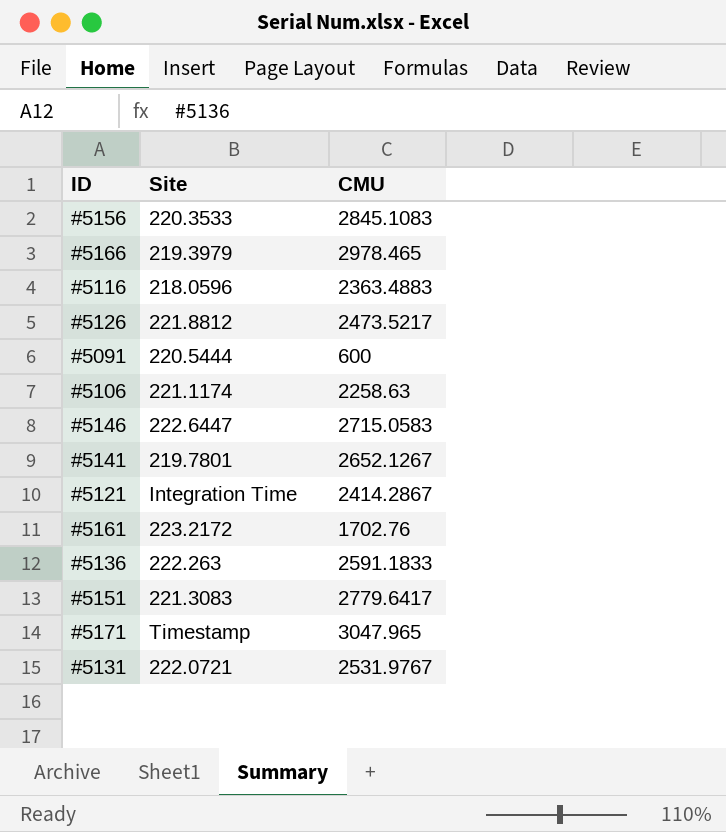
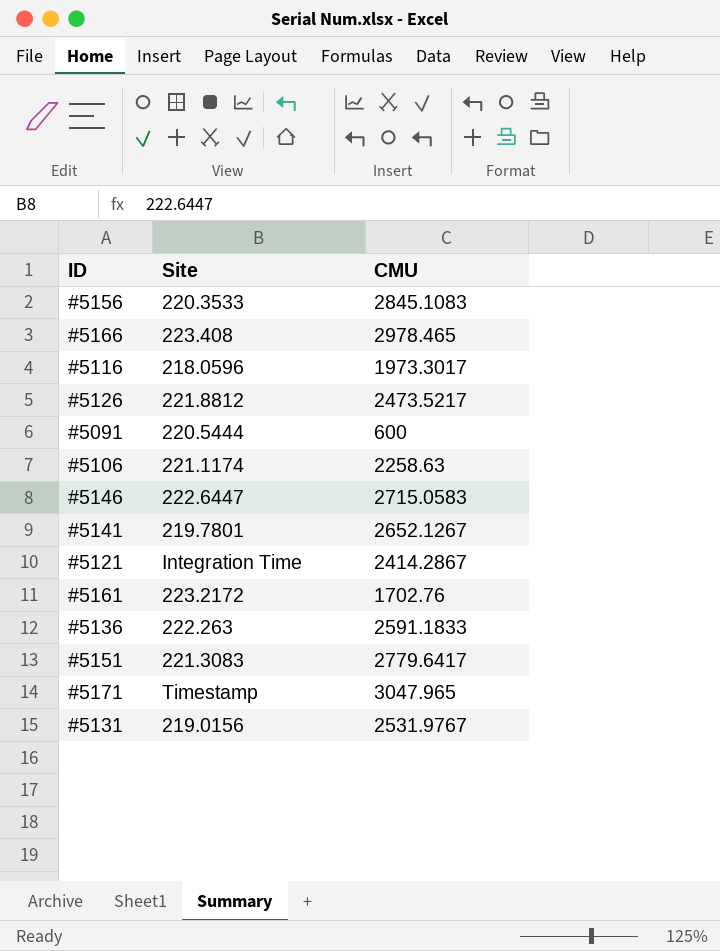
#5166 | Site: 219.3979 -> 223.408
#5116 | CMU: 2363.4883 -> 1973.3017
#5131 | Site: 222.0721 -> 219.0156

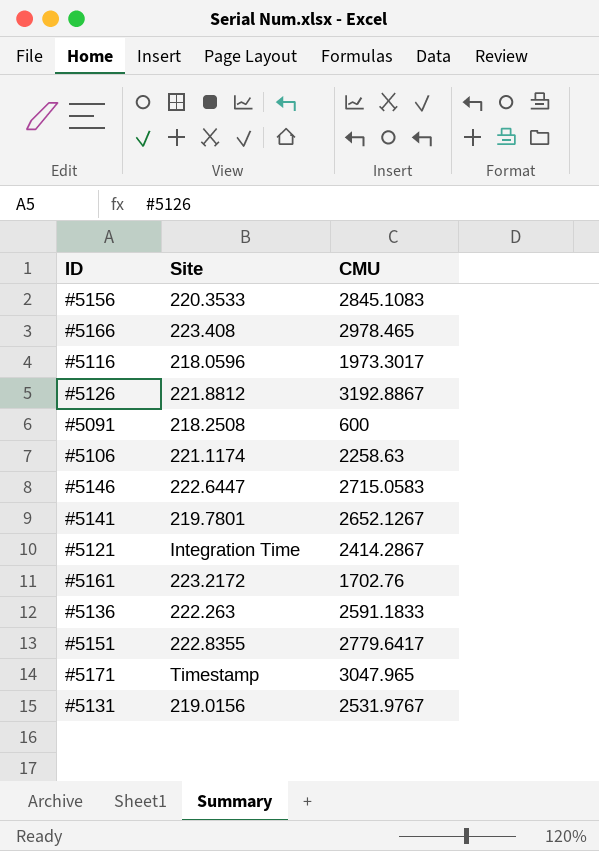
#5126 | CMU: 2473.5217 -> 3192.8867
#5091 | Site: 220.5444 -> 218.2508
#5151 | Site: 221.3083 -> 222.8355

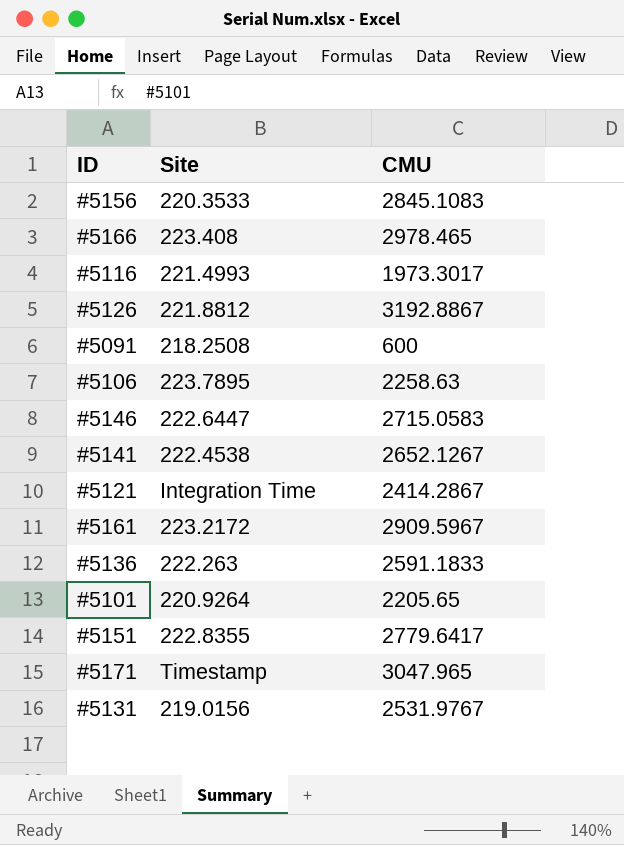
#5116 | Site: 218.0596 -> 221.4993
#5106 | Site: 221.1174 -> 223.7895
#5141 | Site: 219.7801 -> 222.4538
#5161 | CMU: 1702.76 -> 2909.5967
row #5101: none -> 220.9264 | 2205.65

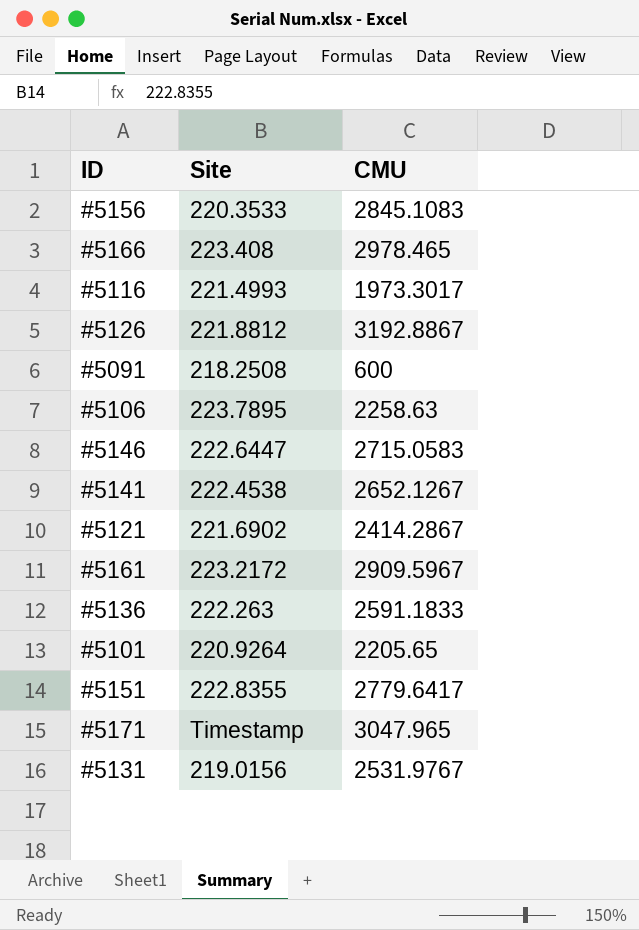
#5121 | Site: Integration Time -> 221.6902

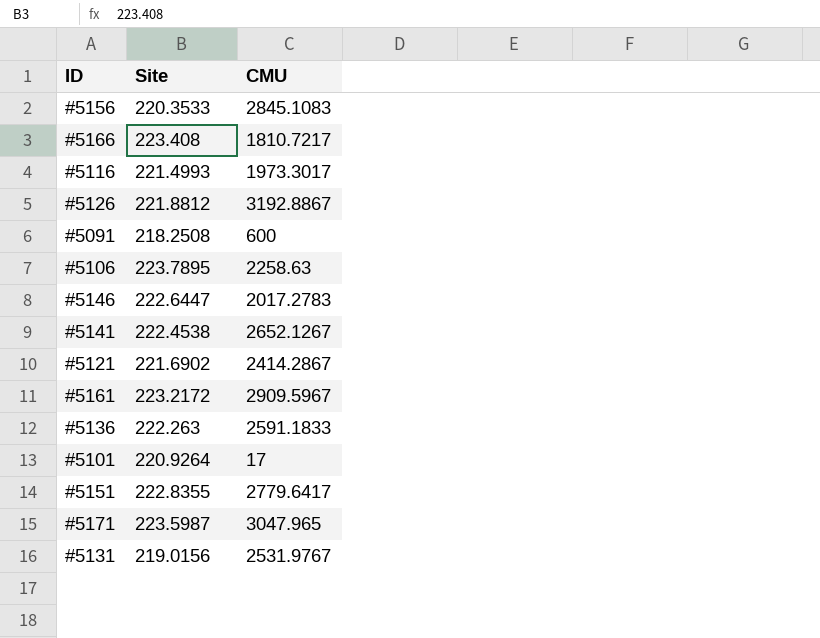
#5166 | CMU: 2978.465 -> 1810.7217
#5146 | CMU: 2715.0583 -> 2017.2783
#5101 | CMU: 2205.65 -> 17
#5171 | Site: Timestamp -> 223.5987

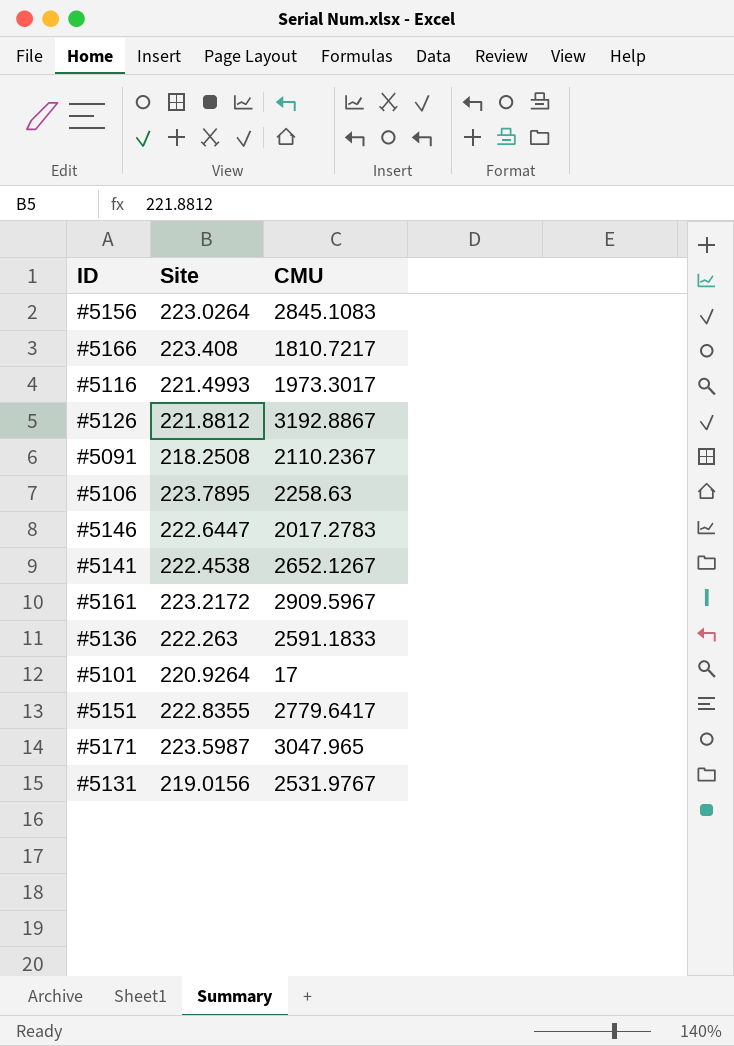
row #5121: 221.6902 | 2414.2867 -> none
#5156 | Site: 220.3533 -> 223.0264
#5091 | CMU: 600 -> 2110.2367

